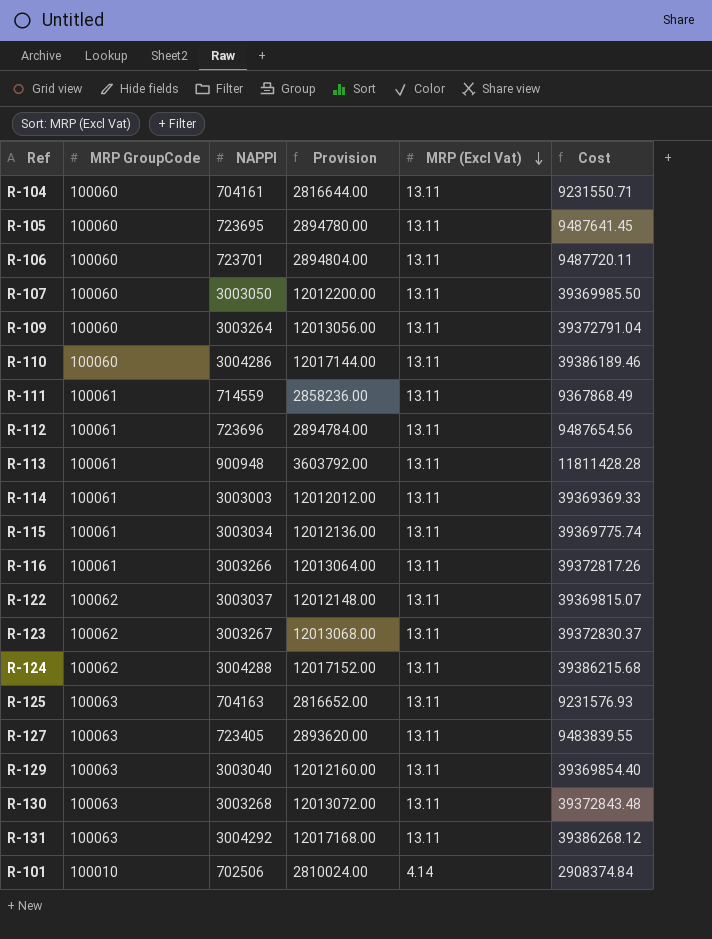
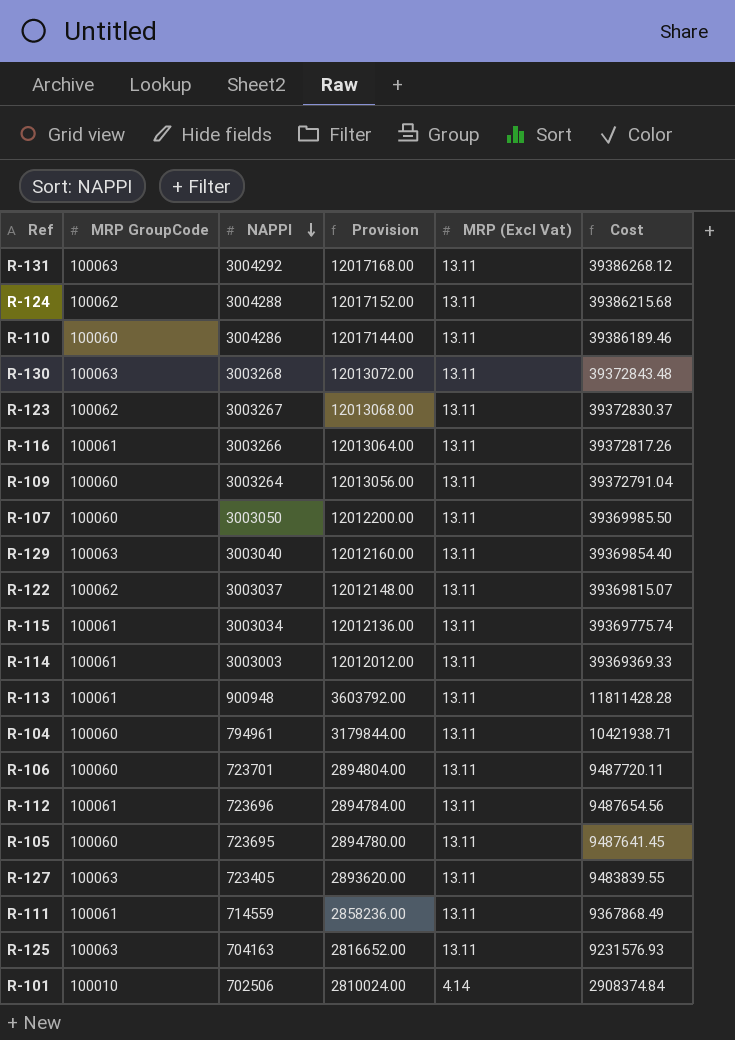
row order: MRP (Excl Vat) descending -> NAPPI descending
R-104 | NAPPI: 704161 -> 794961
R-104 | Provision: 2816644.00 -> 3179844.00
R-104 | Cost: 9231550.71 -> 10421938.71

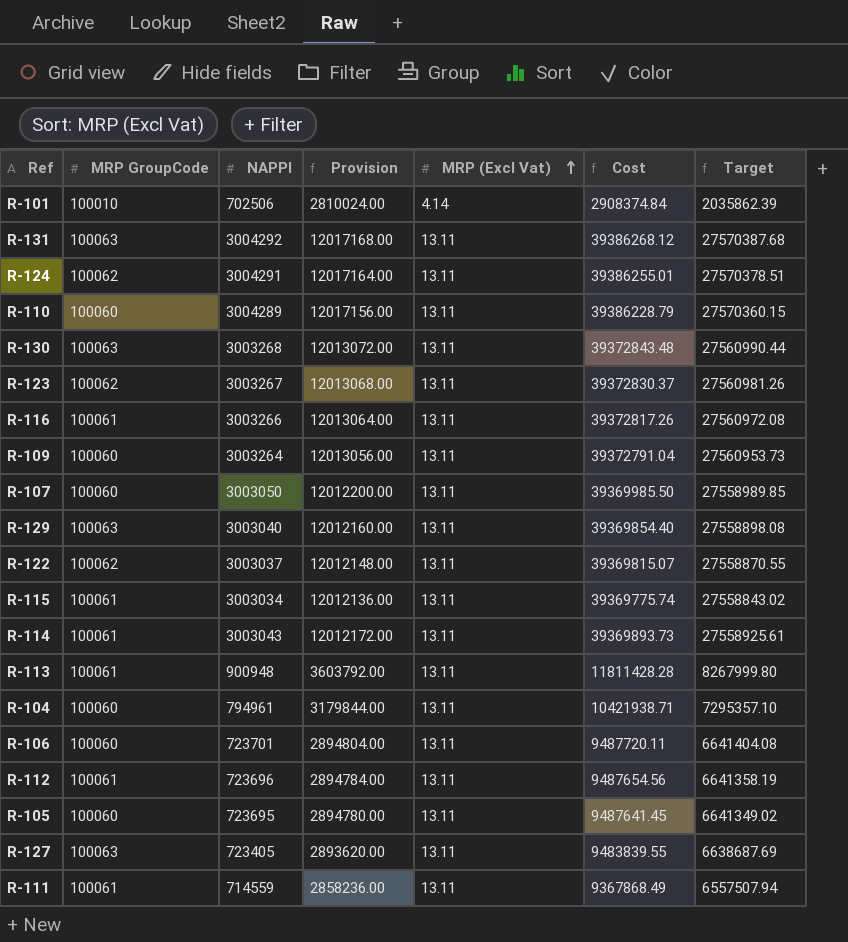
row order: NAPPI descending -> MRP (Excl Vat) ascending
column Target | formula: none -> [Cost] * 0.7
row R-125: 100063 | 704163 | 2816652.00 | 13.11 | 9231576.93 -> none
R-124 | NAPPI: 3004288 -> 3004291
R-124 | Provision: 12017152.00 -> 12017164.00
R-124 | Cost: 39386215.68 -> 39386255.01
R-110 | NAPPI: 3004286 -> 3004289
R-110 | Provision: 12017144.00 -> 12017156.00
R-110 | Cost: 39386189.46 -> 39386228.79
R-114 | NAPPI: 3003003 -> 3003043
R-114 | Provision: 12012012.00 -> 12012172.00
R-114 | Cost: 39369369.33 -> 39369893.73

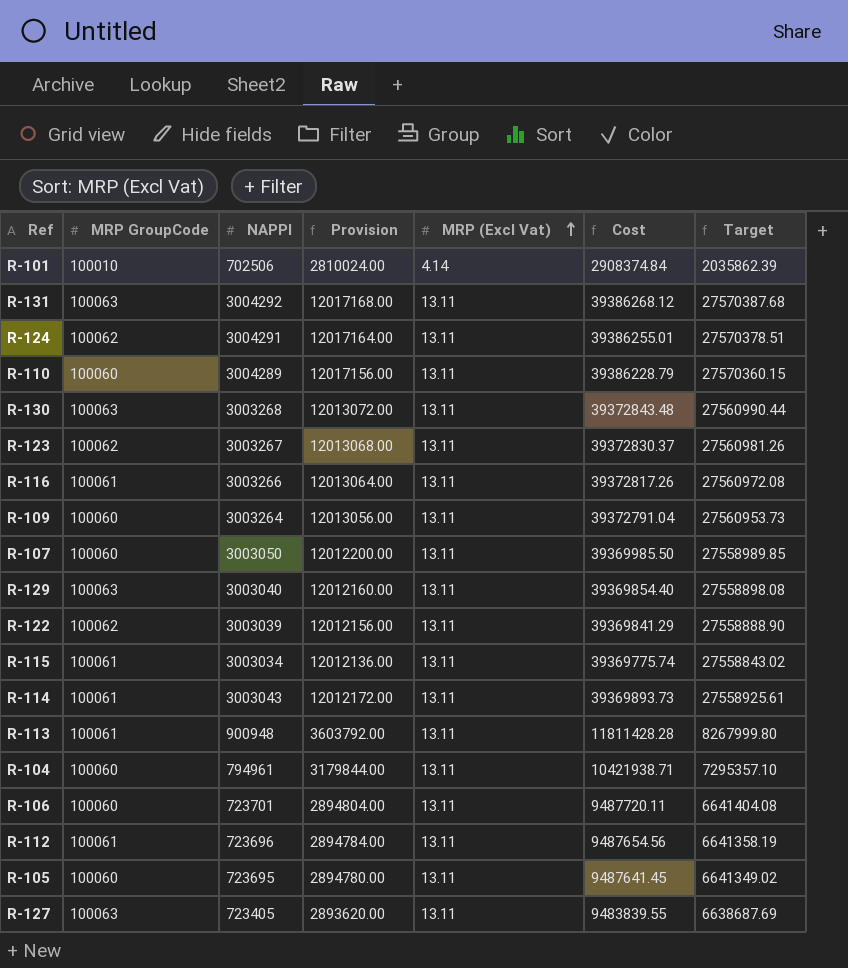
row R-111: 100061 | 714559 | 2858236.00 | 13.11 | 9367868.49 | 6557507.94 -> none
R-122 | NAPPI: 3003037 -> 3003039
R-122 | Provision: 12012148.00 -> 12012156.00
R-122 | Cost: 39369815.07 -> 39369841.29
R-122 | Target: 27558870.55 -> 27558888.90

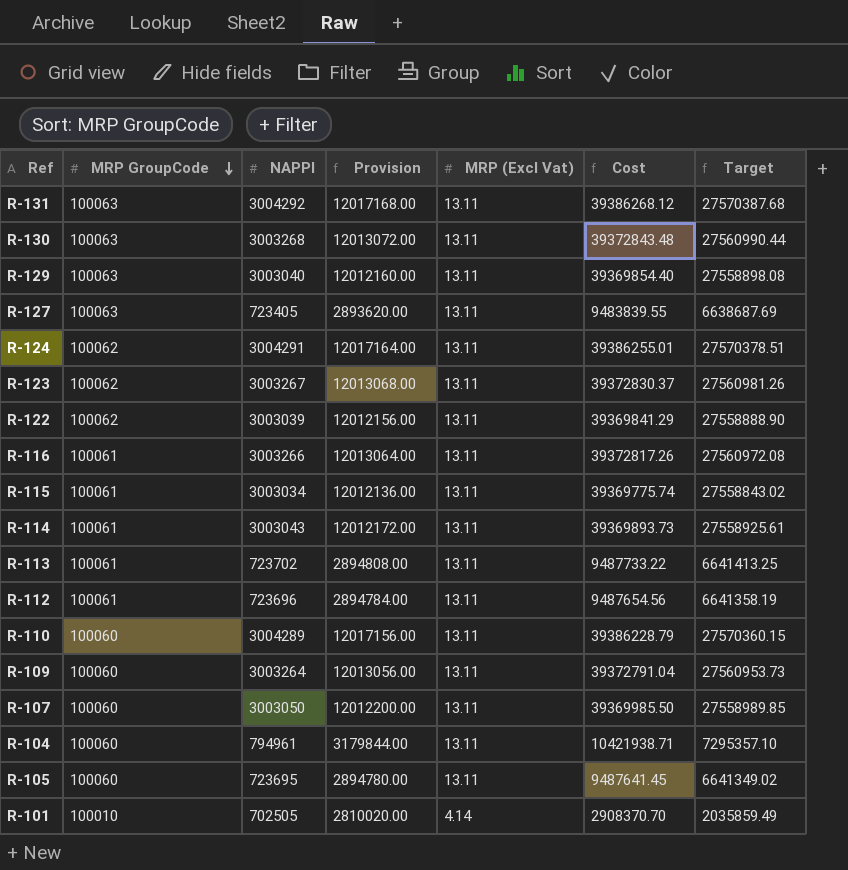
row order: MRP (Excl Vat) ascending -> MRP GroupCode descending
row R-106: 100060 | 723701 | 2894804.00 | 13.11 | 9487720.11 | 6641404.08 -> none
R-113 | NAPPI: 900948 -> 723702
R-113 | Provision: 3603792.00 -> 2894808.00
R-113 | Cost: 11811428.28 -> 9487733.22
R-113 | Target: 8267999.80 -> 6641413.25
R-101 | NAPPI: 702506 -> 702505
R-101 | Provision: 2810024.00 -> 2810020.00
R-101 | Cost: 2908374.84 -> 2908370.70
R-101 | Target: 2035862.39 -> 2035859.49

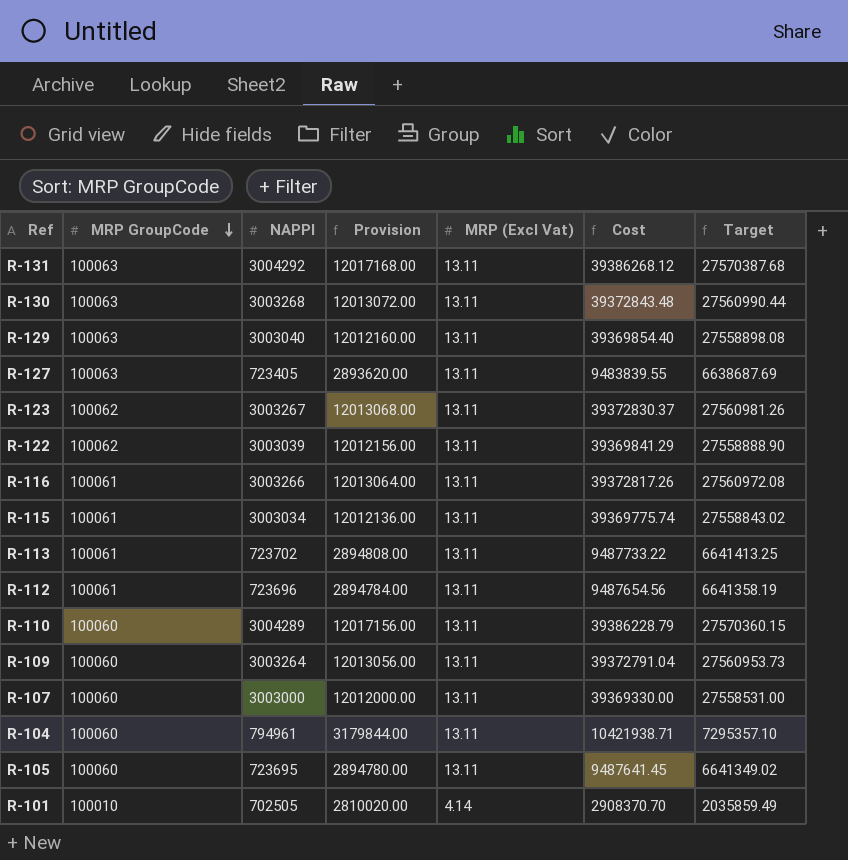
row R-124: 100062 | 3004291 | 12017164.00 | 13.11 | 39386255.01 | 27570378.51 -> none
row R-114: 100061 | 3003043 | 12012172.00 | 13.11 | 39369893.73 | 27558925.61 -> none
R-107 | NAPPI: 3003050 -> 3003000
R-107 | Provision: 12012200.00 -> 12012000.00
R-107 | Cost: 39369985.50 -> 39369330.00
R-107 | Target: 27558989.85 -> 27558531.00

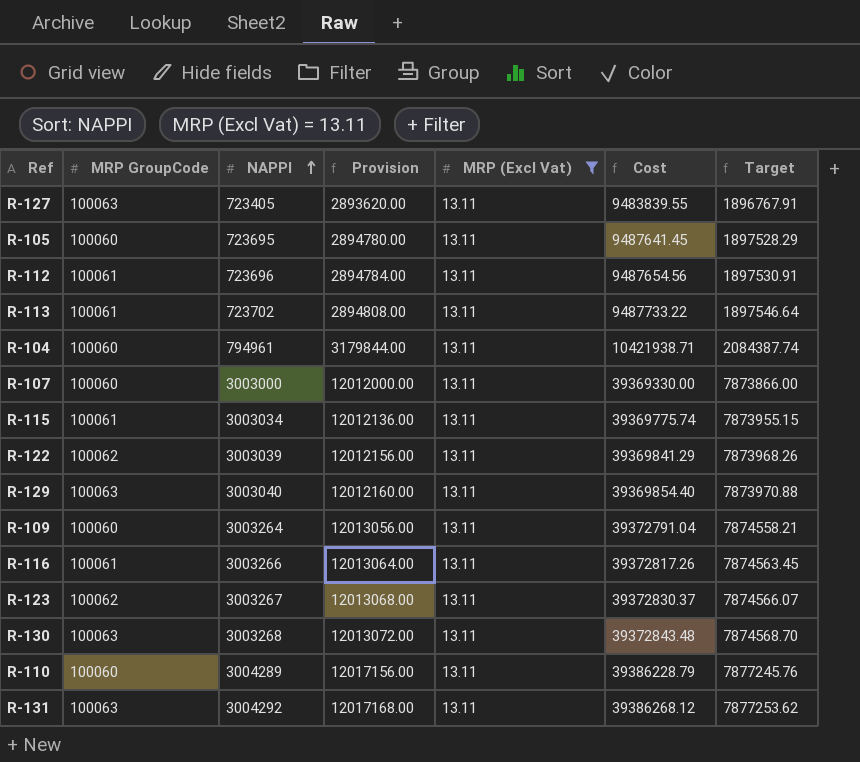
filter: none -> MRP (Excl Vat) = 13.11
row order: MRP GroupCode descending -> NAPPI ascending
column Target | formula: [Cost] * 0.7 -> [Cost] * 0.2

